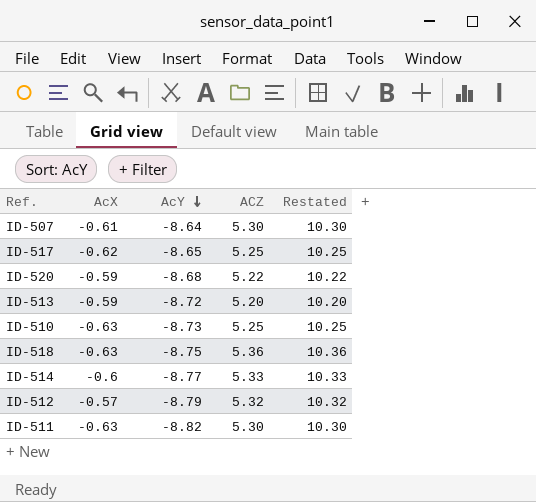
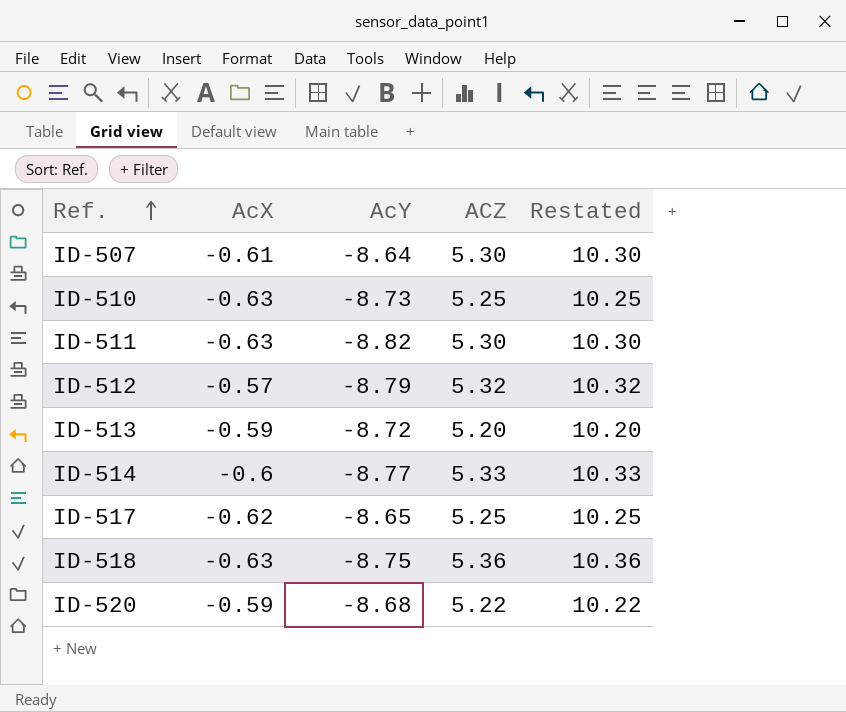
row order: AcY descending -> Ref. ascending

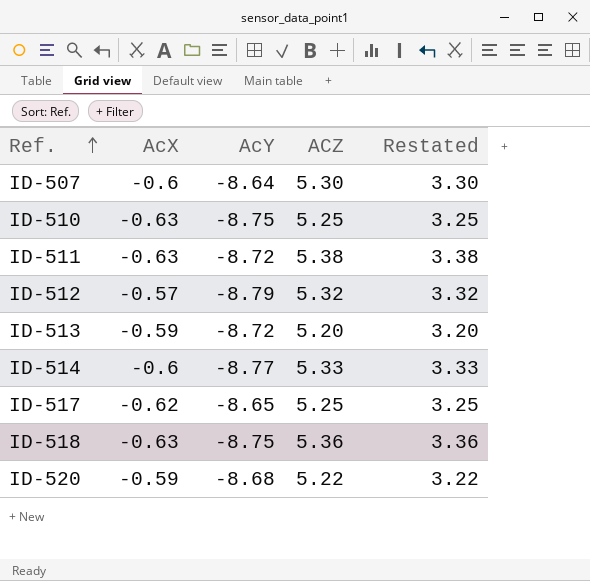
column Restated | formula: [ACZ] + 5 -> [ACZ] - 2
ID-507 | AcX: -0.61 -> -0.6
ID-510 | AcY: -8.73 -> -8.75
ID-511 | AcY: -8.82 -> -8.72
ID-511 | ACZ: 5.30 -> 5.38

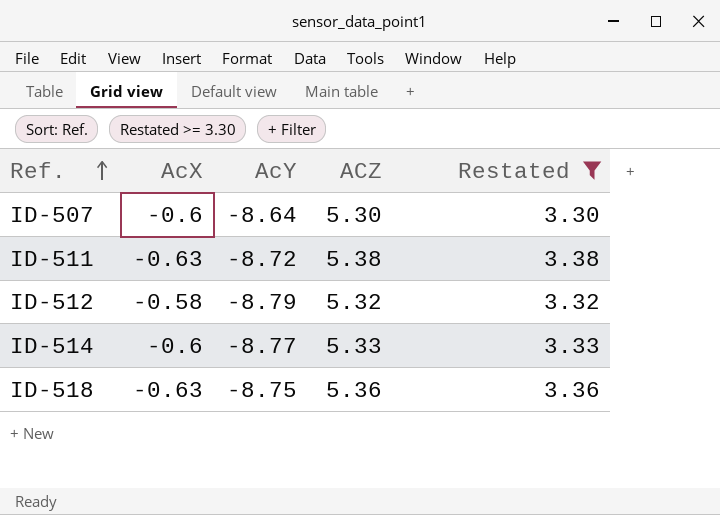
filter: none -> Restated >= 3.30
ID-512 | AcX: -0.57 -> -0.58

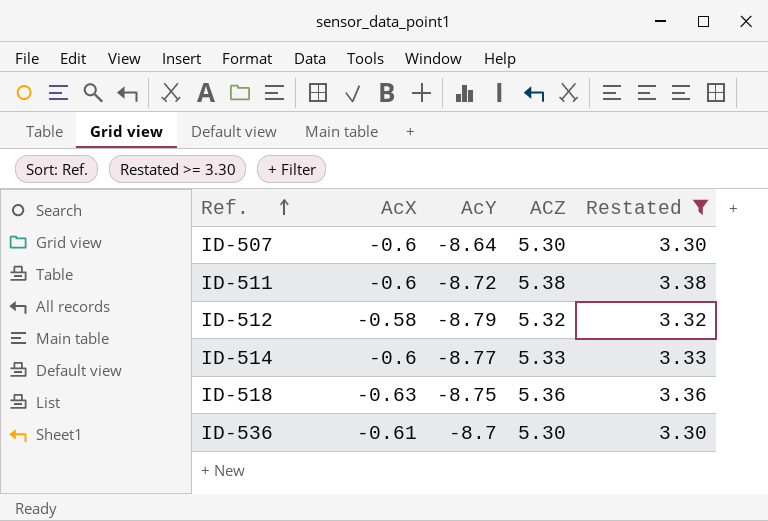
ID-511 | AcX: -0.63 -> -0.6
row ID-536: none -> -0.61 | -8.7 | 5.30 | 3.30

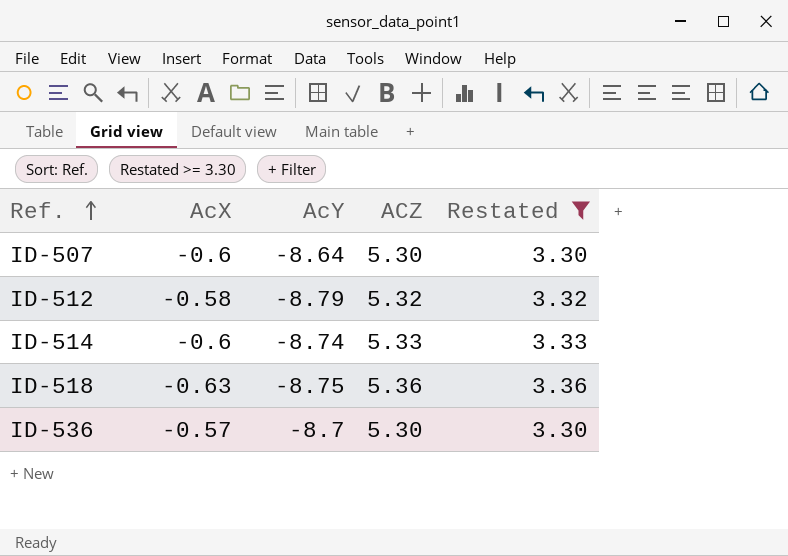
row ID-511: -0.6 | -8.72 | 5.38 | 3.38 -> none
ID-514 | AcY: -8.77 -> -8.74
ID-536 | AcX: -0.61 -> -0.57

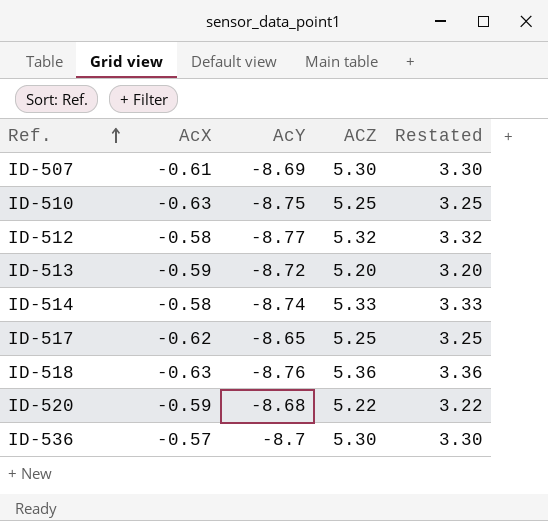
filter: Restated >= 3.30 -> none
ID-507 | AcX: -0.6 -> -0.61
ID-507 | AcY: -8.64 -> -8.69
ID-512 | AcY: -8.79 -> -8.77
ID-514 | AcX: -0.6 -> -0.58
ID-518 | AcY: -8.75 -> -8.76

